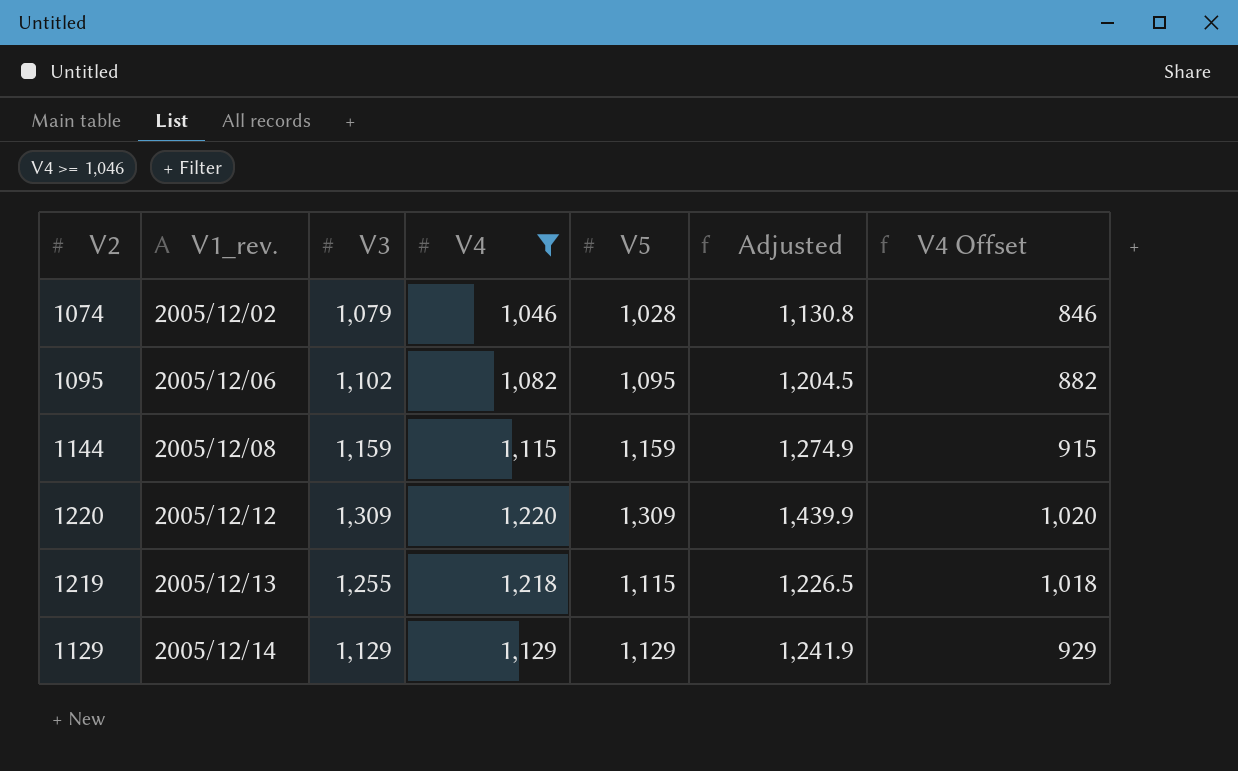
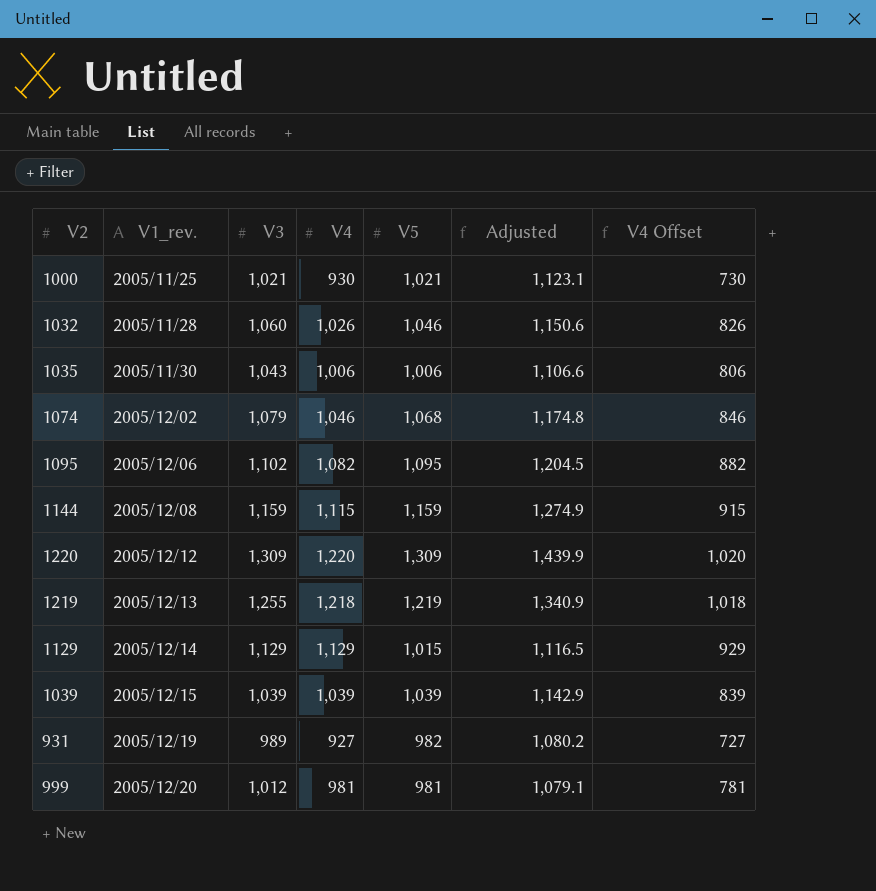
filter: V4 >= 1,046 -> none
1074 | V5: 1,028 -> 1,068
1074 | Adjusted: 1,130.8 -> 1,174.8
1219 | V5: 1,115 -> 1,219
1219 | Adjusted: 1,226.5 -> 1,340.9
1129 | V5: 1,129 -> 1,015
1129 | Adjusted: 1,241.9 -> 1,116.5

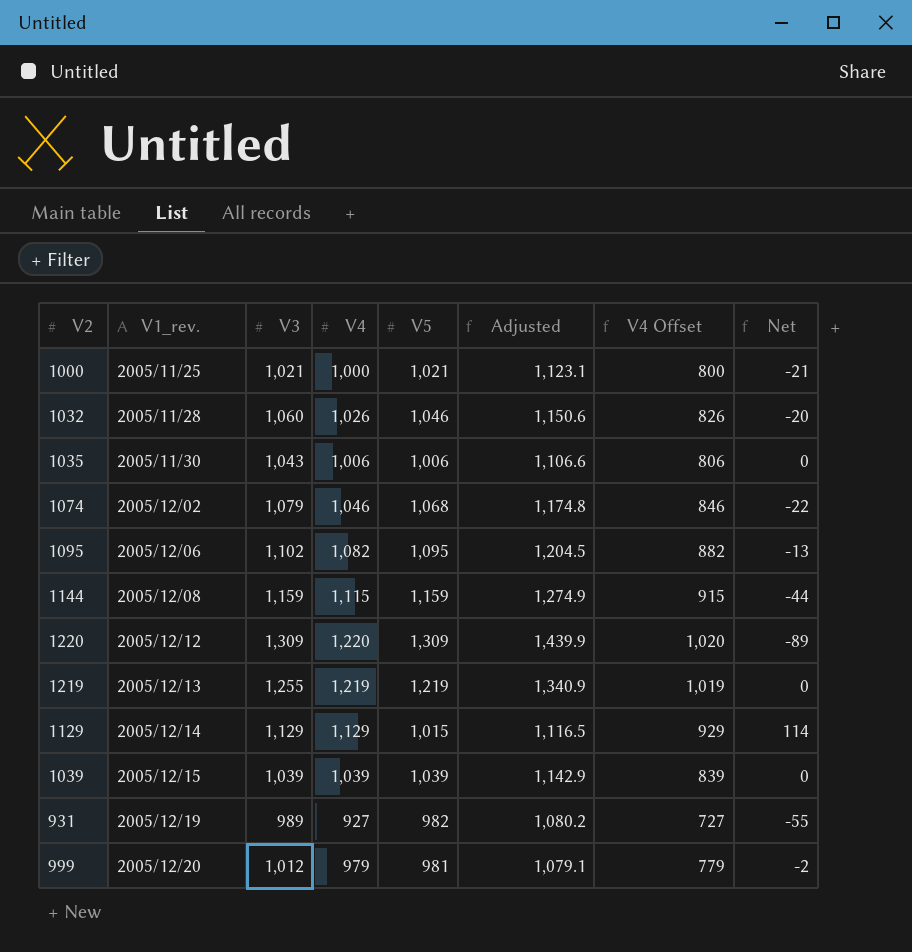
column Net | formula: none -> [V4] - [V5]
1000 | V4: 930 -> 1,000
1000 | V4 Offset: 730 -> 800
1219 | V4: 1,218 -> 1,219
1219 | V4 Offset: 1,018 -> 1,019
999 | V4: 981 -> 979
999 | V4 Offset: 781 -> 779

